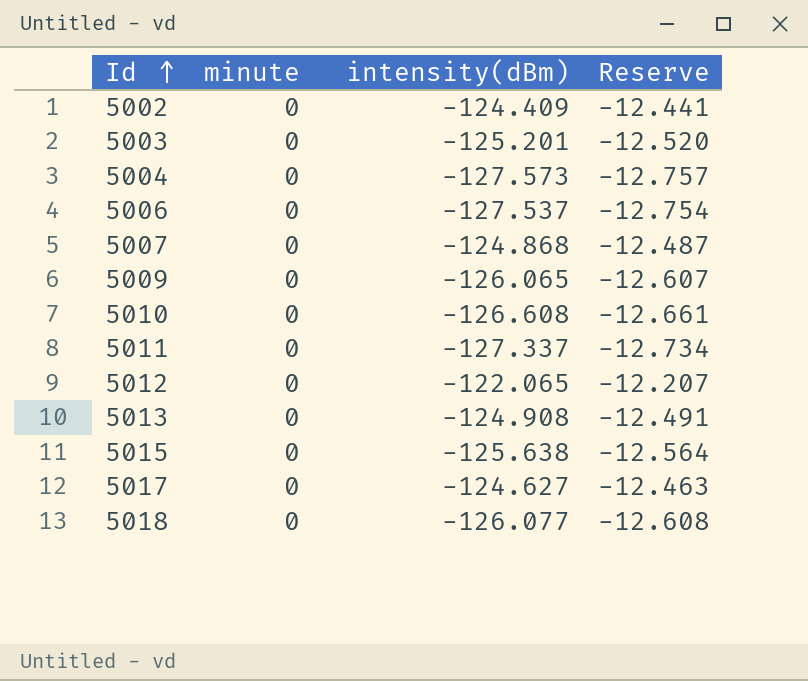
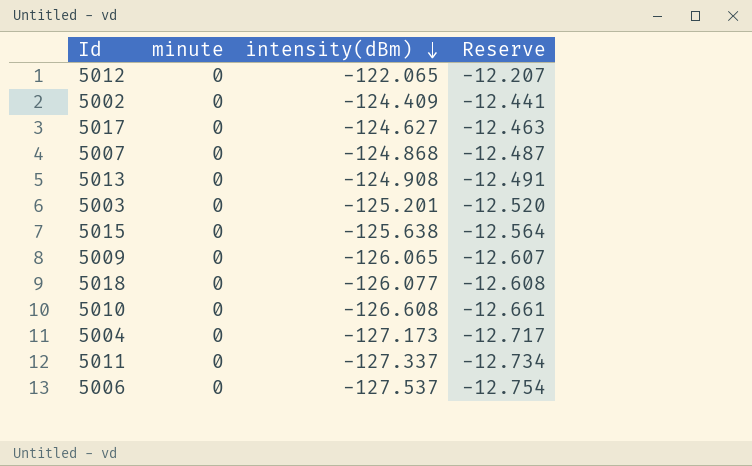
row order: Id ascending -> intensity(dBm) descending
5004 | intensity(dBm): -127.573 -> -127.173
5004 | Reserve: -12.757 -> -12.717

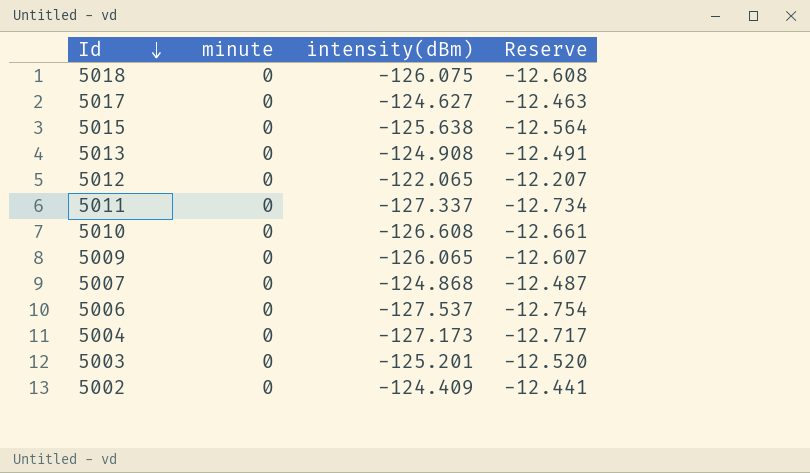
row order: intensity(dBm) descending -> Id descending
5018 | intensity(dBm): -126.077 -> -126.075

